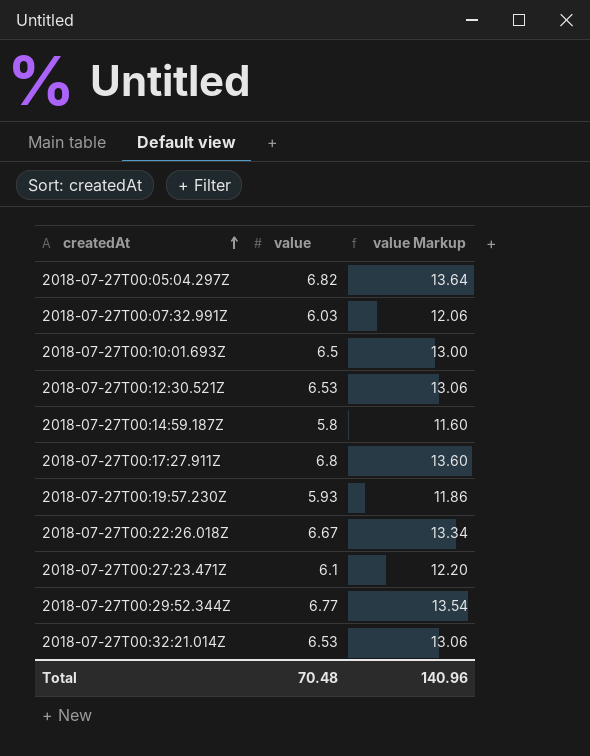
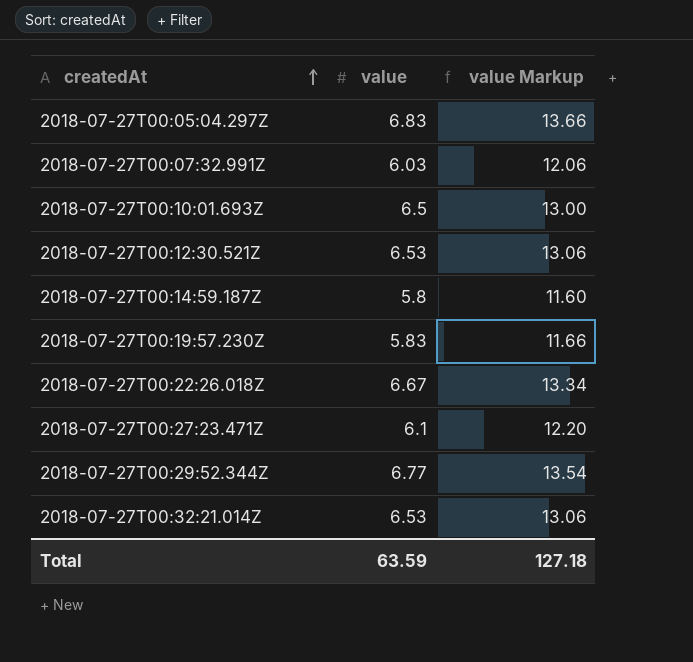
row 2018-07-27T00:17:27.911Z: 6.8 | 13.60 -> none
2018-07-27T00:05:04.297Z | value: 6.82 -> 6.83
2018-07-27T00:05:04.297Z | value Markup: 13.64 -> 13.66
2018-07-27T00:19:57.230Z | value: 5.93 -> 5.83
2018-07-27T00:19:57.230Z | value Markup: 11.86 -> 11.66
Total | value: 70.48 -> 63.59
Total | value Markup: 140.96 -> 127.18

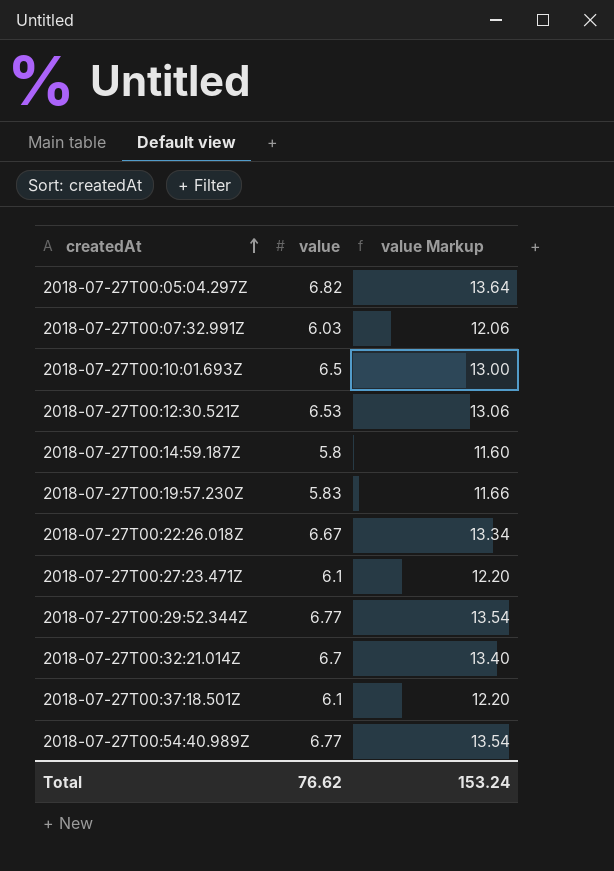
2018-07-27T00:05:04.297Z | value: 6.83 -> 6.82
2018-07-27T00:05:04.297Z | value Markup: 13.66 -> 13.64
2018-07-27T00:32:21.014Z | value: 6.53 -> 6.7
2018-07-27T00:32:21.014Z | value Markup: 13.06 -> 13.40
row 2018-07-27T00:37:18.501Z: none -> 6.1 | 12.20
row 2018-07-27T00:54:40.989Z: none -> 6.77 | 13.54
Total | value: 63.59 -> 76.62
Total | value Markup: 127.18 -> 153.24

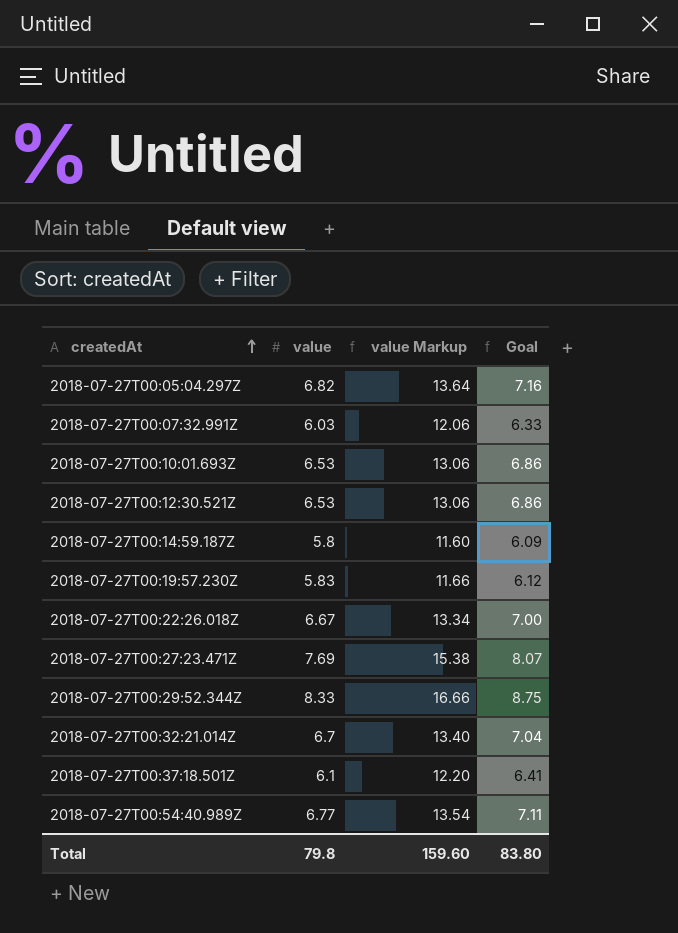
column Goal | formula: none -> [value] * 1.05
2018-07-27T00:10:01.693Z | value: 6.5 -> 6.53
2018-07-27T00:10:01.693Z | value Markup: 13.00 -> 13.06
2018-07-27T00:27:23.471Z | value: 6.1 -> 7.69
2018-07-27T00:27:23.471Z | value Markup: 12.20 -> 15.38
2018-07-27T00:29:52.344Z | value: 6.77 -> 8.33
2018-07-27T00:29:52.344Z | value Markup: 13.54 -> 16.66
Total | value: 76.62 -> 79.8
Total | value Markup: 153.24 -> 159.60

